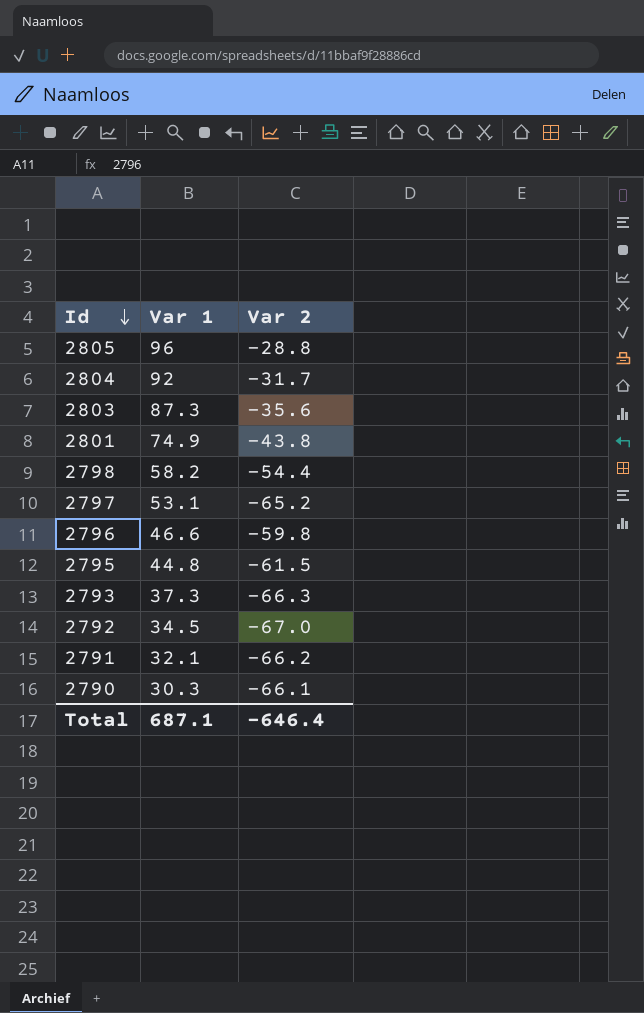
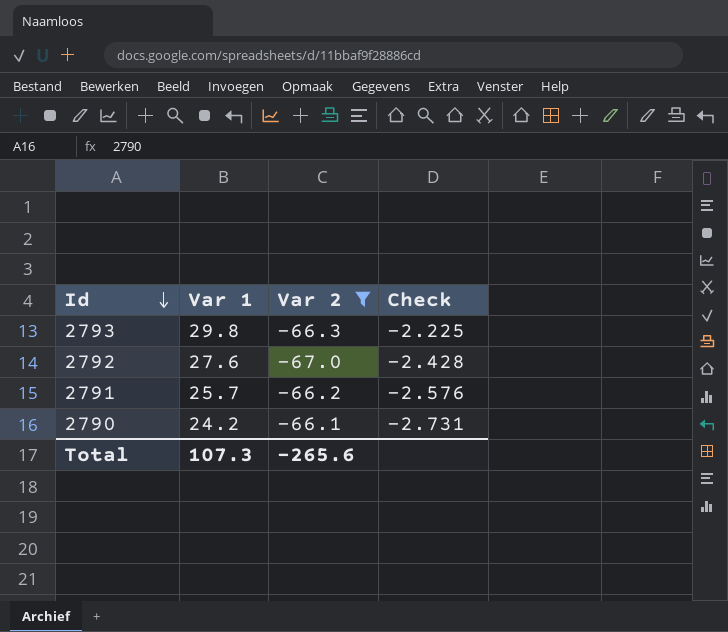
filter: none -> Var 2 <= -66.1
column Check | formula: none -> [Var 2] / [Var 1]
2793 | Var 1: 37.3 -> 29.8
2792 | Var 1: 34.5 -> 27.6
2791 | Var 1: 32.1 -> 25.7
2790 | Var 1: 30.3 -> 24.2
Total | Var 1: 687.1 -> 107.3
Total | Var 2: -646.4 -> -265.6

